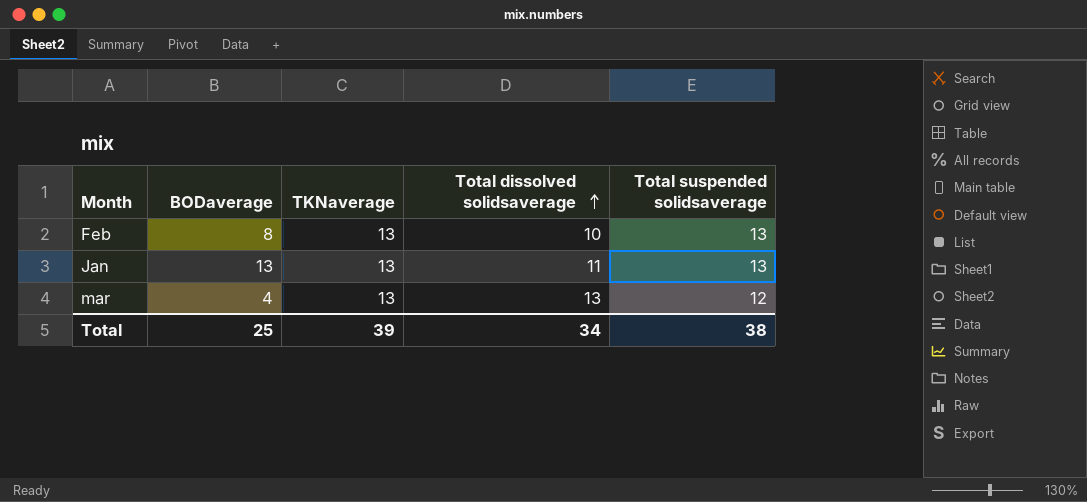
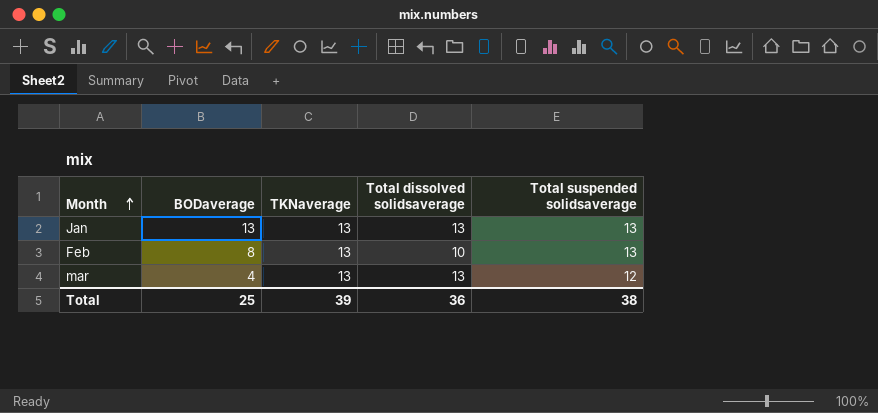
row order: Total dissolved solidsaverage ascending -> Month ascending
Jan | Total dissolved solidsaverage: 11 -> 13
Total | Total dissolved solidsaverage: 34 -> 36

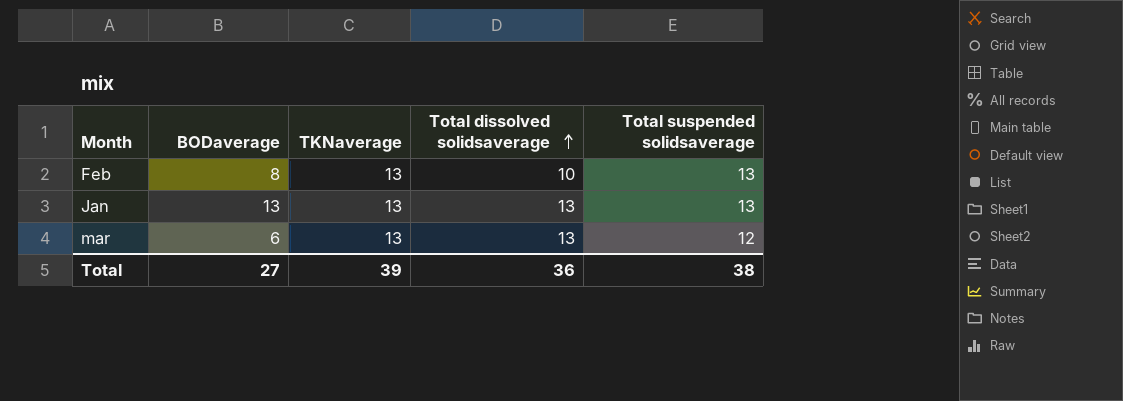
row order: Month ascending -> Total dissolved solidsaverage ascending
mar | BODaverage: 4 -> 6
Total | BODaverage: 25 -> 27

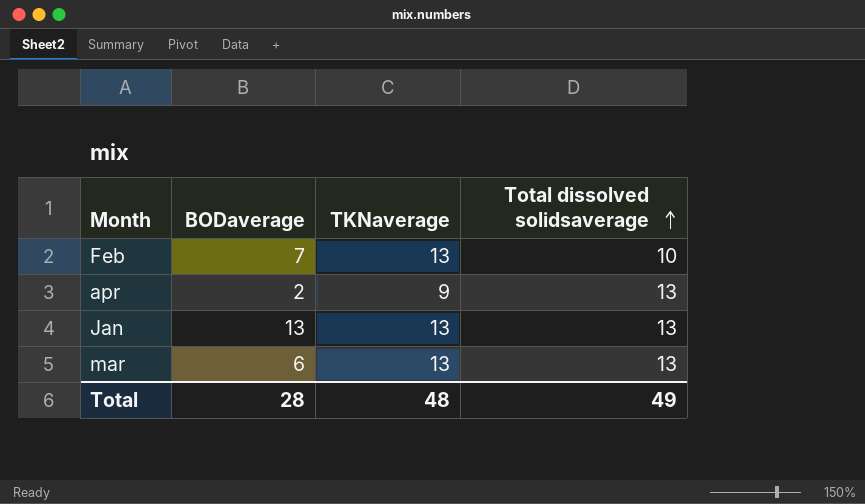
column Total suspended solidsaverage | position: 5 -> none
Feb | BODaverage: 8 -> 7
row apr: none -> 2 | 9 | 13
Total | BODaverage: 27 -> 28
Total | TKNaverage: 39 -> 48
Total | Total dissolved solidsaverage: 36 -> 49

